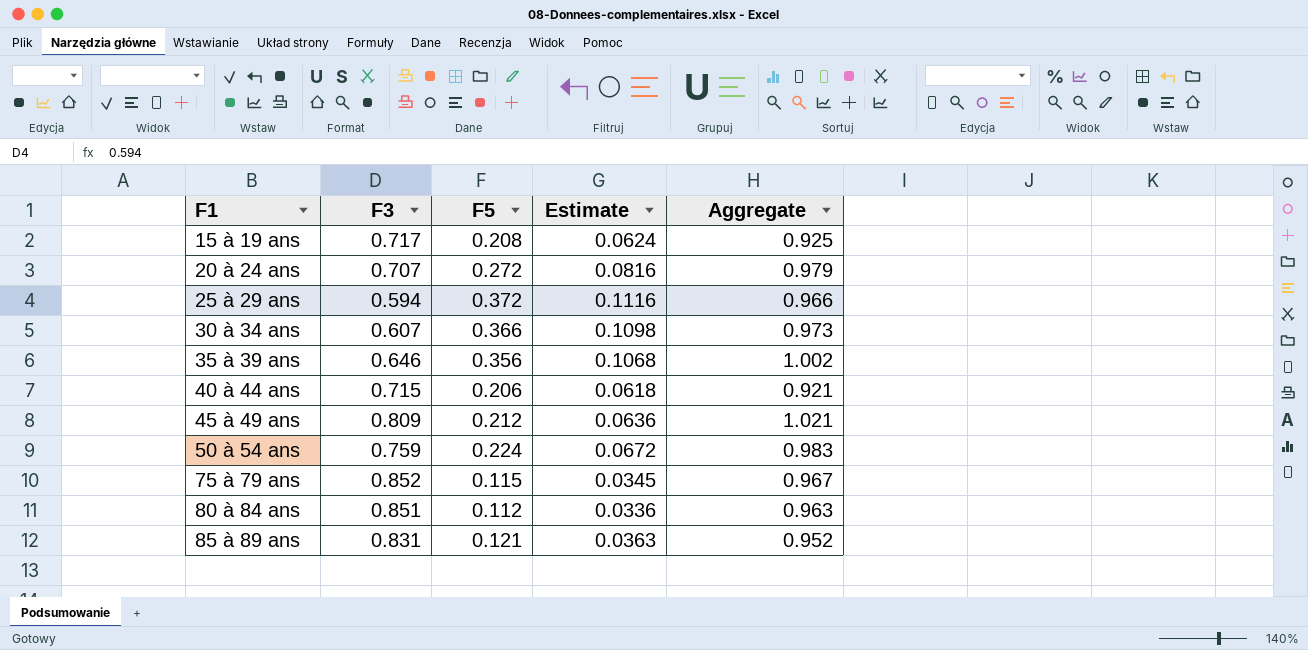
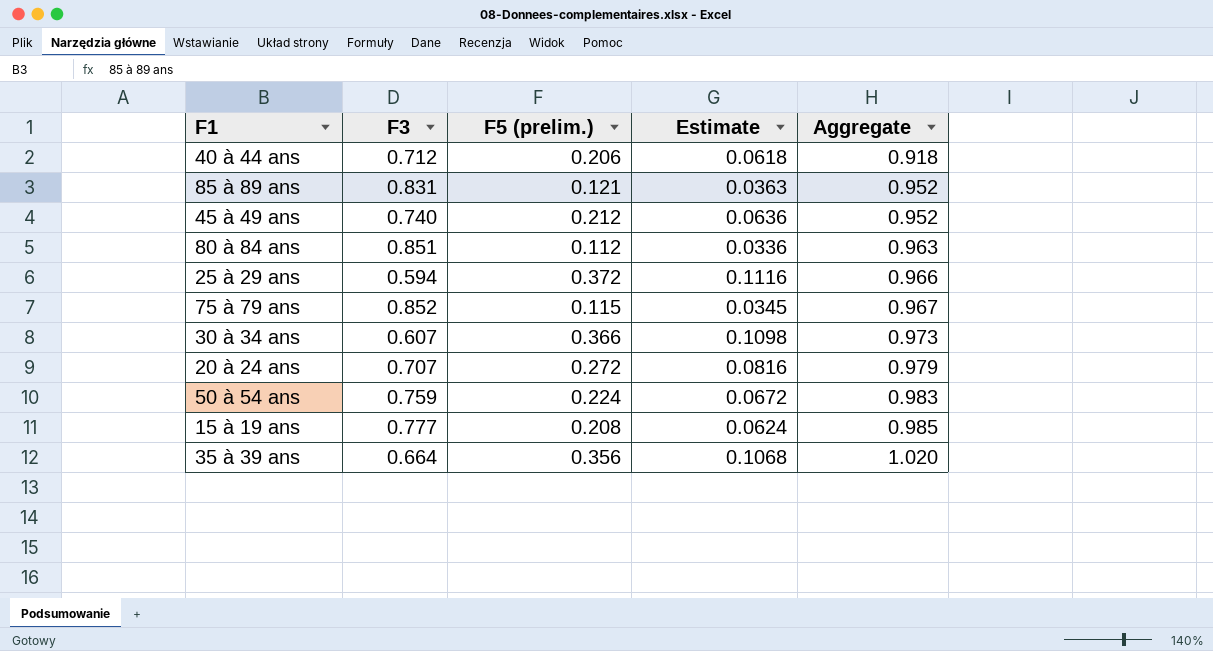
row order: F1 ascending -> Aggregate ascending
column name: F5 -> F5 (prelim.)
40 à 44 ans | F3: 0.715 -> 0.712
40 à 44 ans | Aggregate: 0.921 -> 0.918
45 à 49 ans | F3: 0.809 -> 0.740
45 à 49 ans | Aggregate: 1.021 -> 0.952
15 à 19 ans | F3: 0.717 -> 0.777
15 à 19 ans | Aggregate: 0.925 -> 0.985
35 à 39 ans | F3: 0.646 -> 0.664
35 à 39 ans | Aggregate: 1.002 -> 1.020

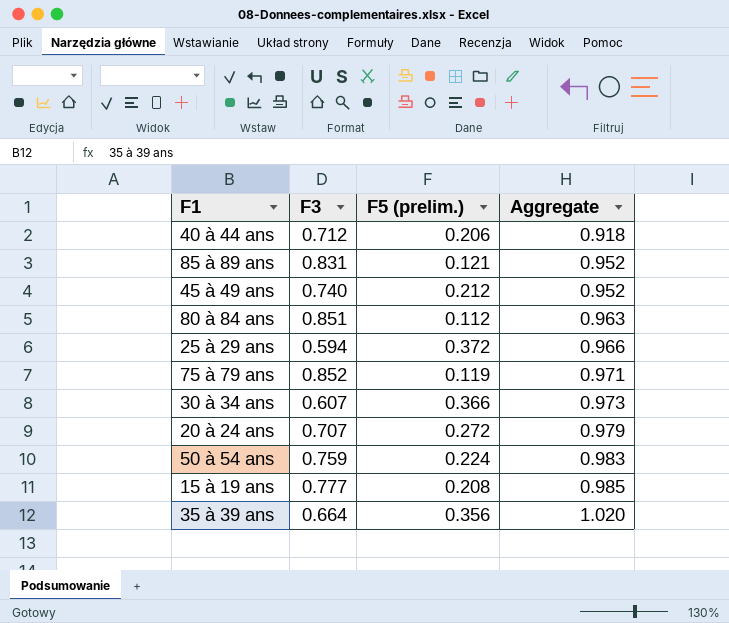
column Estimate | formula: [F5 (prelim.)] * 0.3 -> none
75 à 79 ans | F5 (prelim.): 0.115 -> 0.119
75 à 79 ans | Aggregate: 0.967 -> 0.971

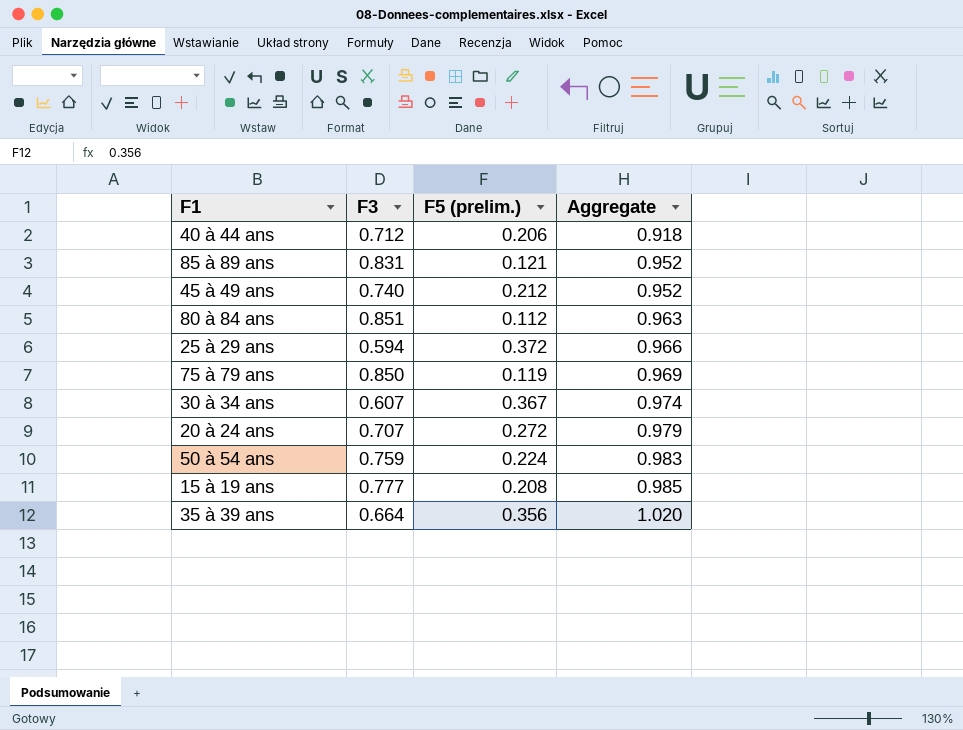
75 à 79 ans | F3: 0.852 -> 0.850
75 à 79 ans | Aggregate: 0.971 -> 0.969
30 à 34 ans | F5 (prelim.): 0.366 -> 0.367
30 à 34 ans | Aggregate: 0.973 -> 0.974

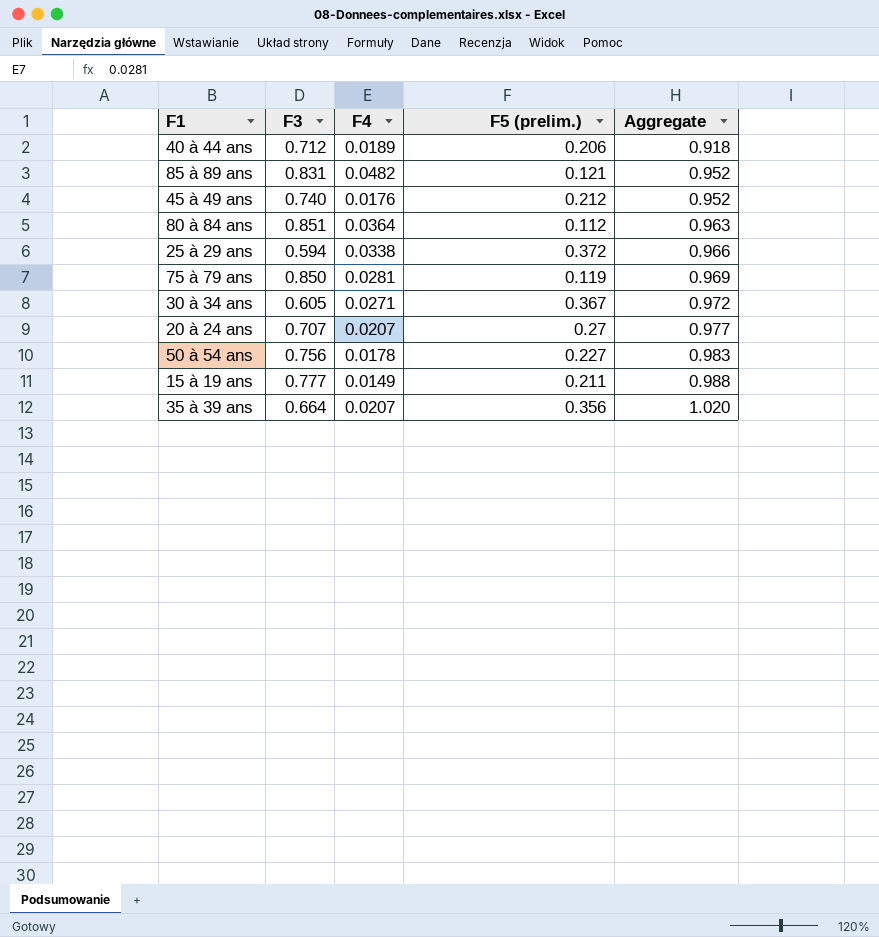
column F4 | position: none -> 3
30 à 34 ans | F3: 0.607 -> 0.605
30 à 34 ans | Aggregate: 0.974 -> 0.972
20 à 24 ans | F5 (prelim.): 0.272 -> 0.27
20 à 24 ans | Aggregate: 0.979 -> 0.977
50 à 54 ans | F3: 0.759 -> 0.756
50 à 54 ans | F5 (prelim.): 0.224 -> 0.227
15 à 19 ans | F5 (prelim.): 0.208 -> 0.211
15 à 19 ans | Aggregate: 0.985 -> 0.988

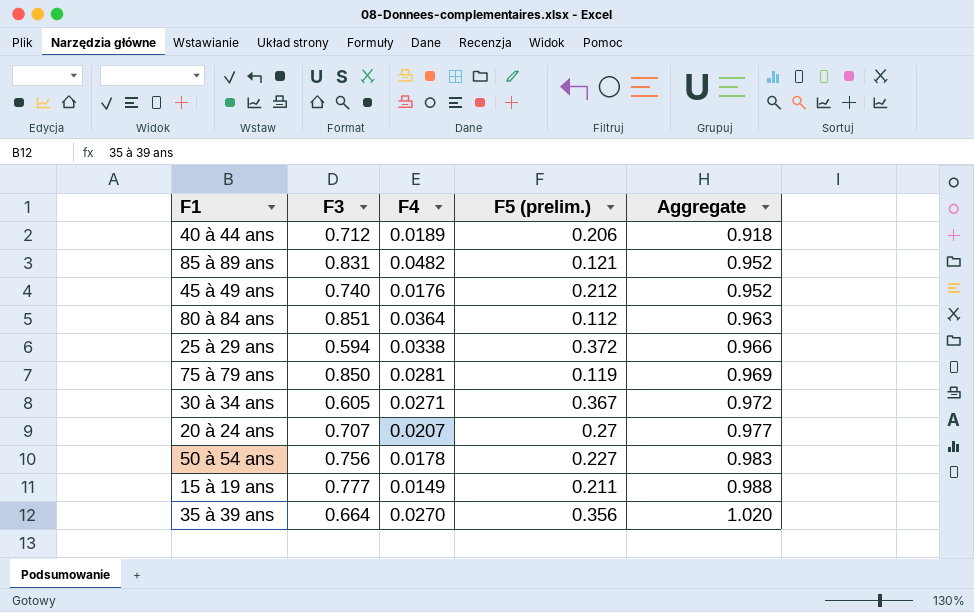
35 à 39 ans | F4: 0.0207 -> 0.0270

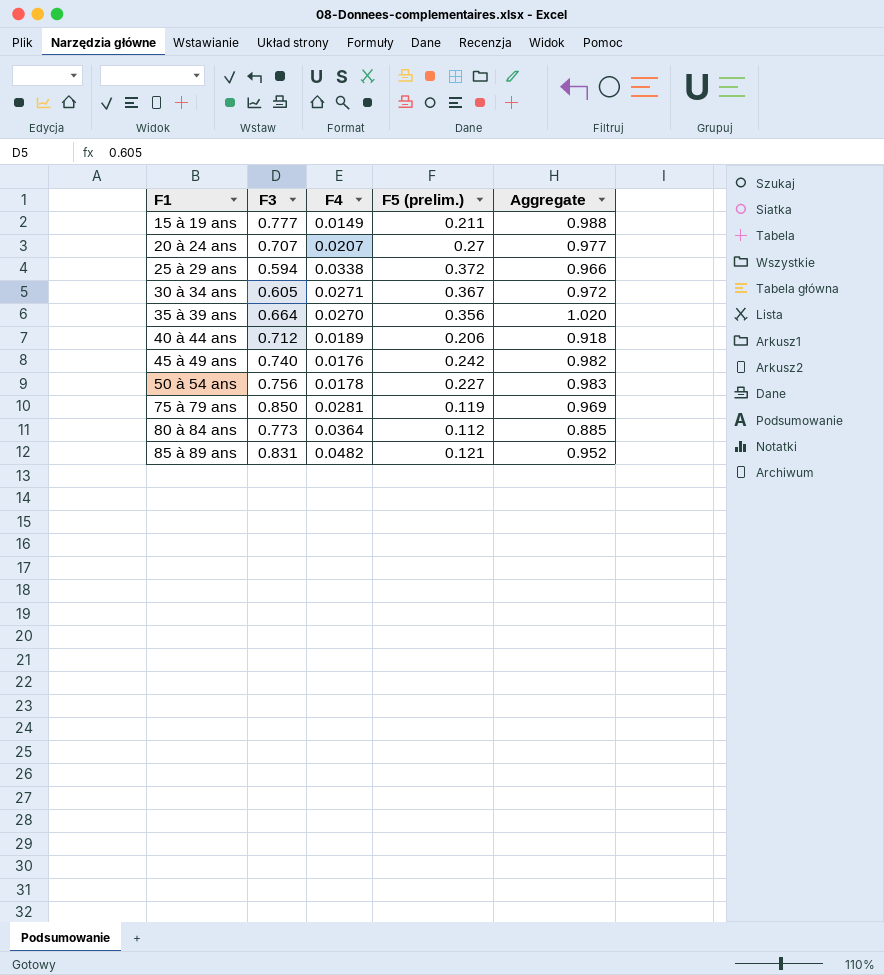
row order: Aggregate ascending -> F1 ascending
45 à 49 ans | F5 (prelim.): 0.212 -> 0.242
45 à 49 ans | Aggregate: 0.952 -> 0.982
80 à 84 ans | F3: 0.851 -> 0.773
80 à 84 ans | Aggregate: 0.963 -> 0.885

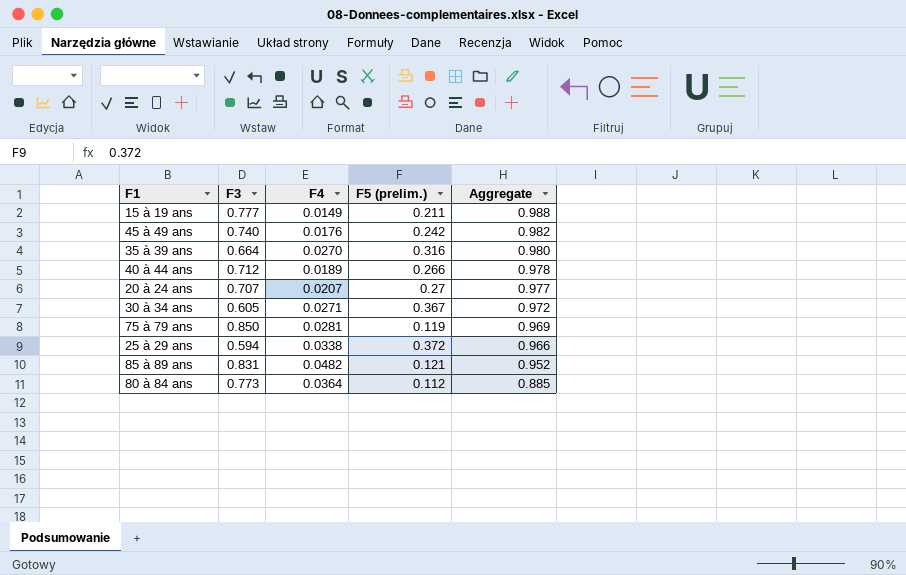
row order: F1 ascending -> Aggregate descending
row 50 à 54 ans: 0.756 | 0.0178 | 0.227 | 0.983 -> none
35 à 39 ans | F5 (prelim.): 0.356 -> 0.316
35 à 39 ans | Aggregate: 1.020 -> 0.980
40 à 44 ans | F5 (prelim.): 0.206 -> 0.266
40 à 44 ans | Aggregate: 0.918 -> 0.978

